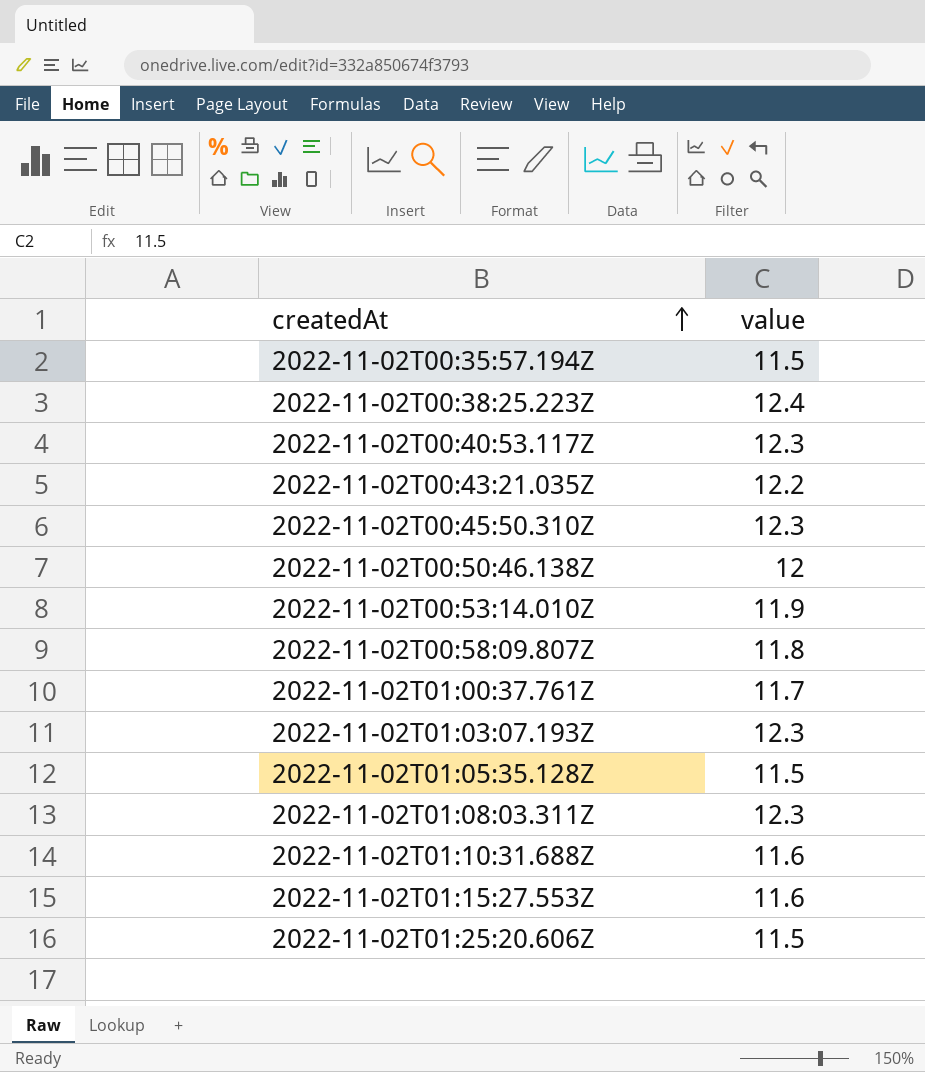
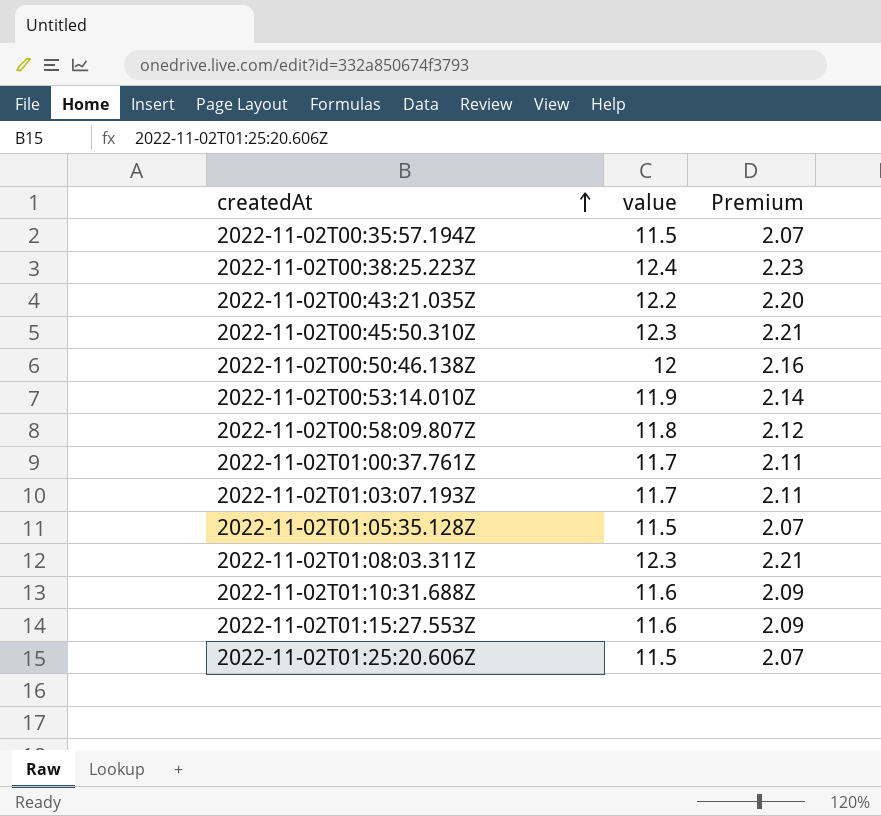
column Premium | formula: none -> [value] * 0.18
row 2022-11-02T00:40:53.117Z: 12.3 -> none
2022-11-02T01:03:07.193Z | value: 12.3 -> 11.7

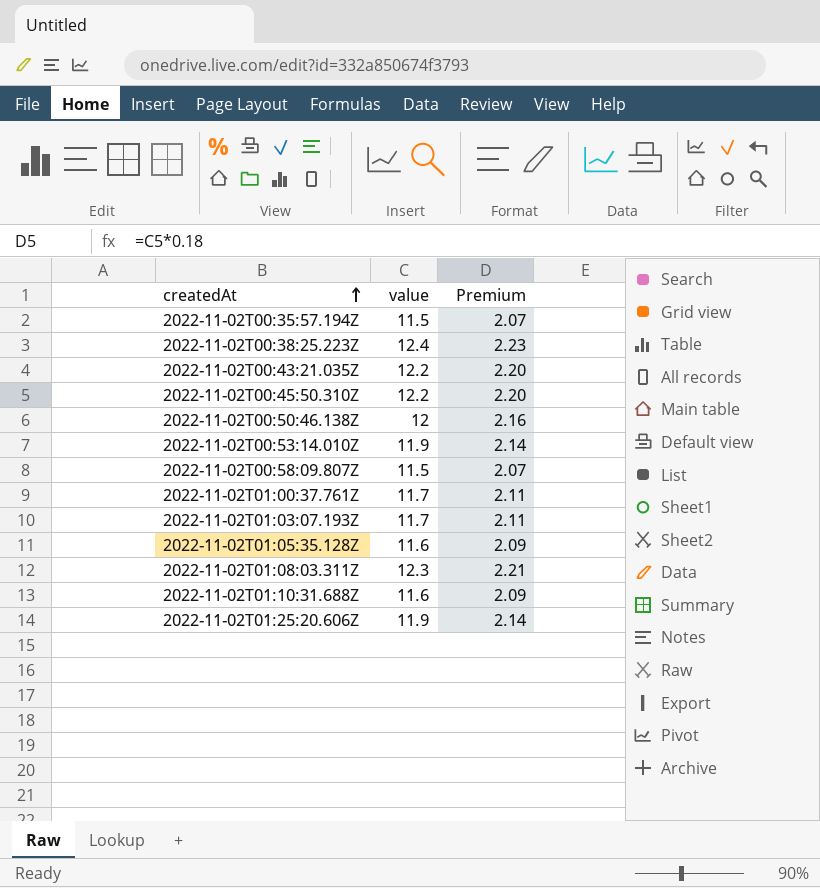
row 2022-11-02T01:15:27.553Z: 11.6 | 2.09 -> none
2022-11-02T00:45:50.310Z | value: 12.3 -> 12.2
2022-11-02T00:45:50.310Z | Premium: 2.21 -> 2.20
2022-11-02T00:58:09.807Z | value: 11.8 -> 11.5
2022-11-02T00:58:09.807Z | Premium: 2.12 -> 2.07
2022-11-02T01:05:35.128Z | value: 11.5 -> 11.6
2022-11-02T01:05:35.128Z | Premium: 2.07 -> 2.09
2022-11-02T01:25:20.606Z | value: 11.5 -> 11.9
2022-11-02T01:25:20.606Z | Premium: 2.07 -> 2.14

